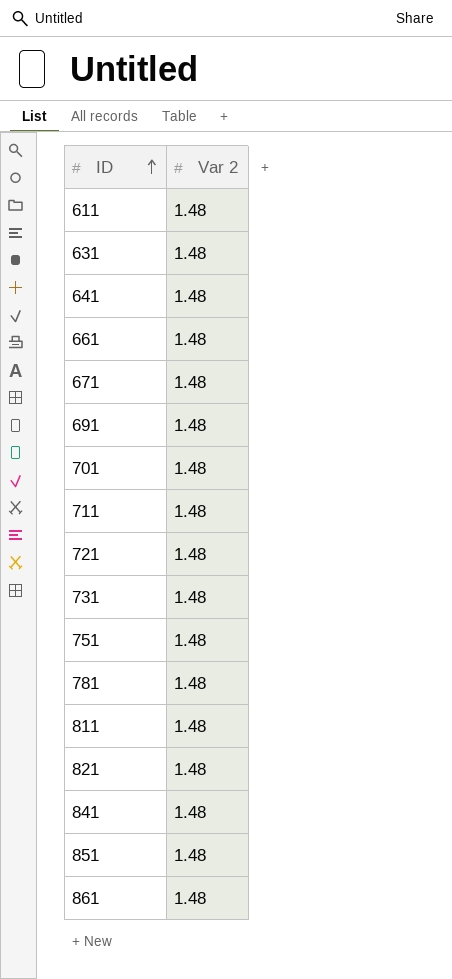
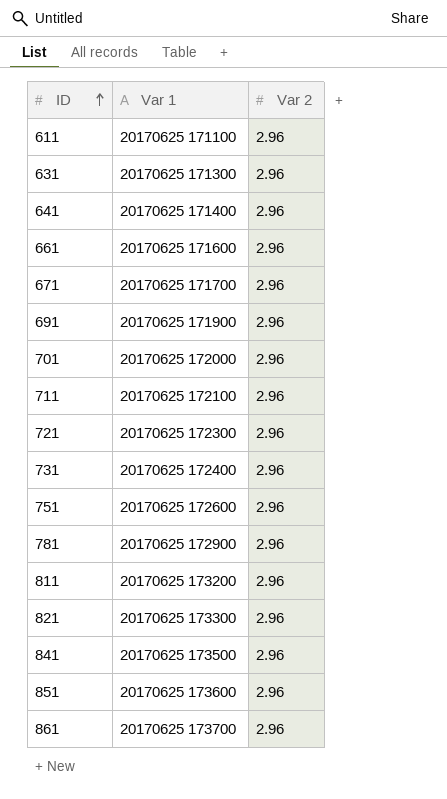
column Var 1 | position: none -> 2
611 | Var 2: 1.48 -> 2.96
631 | Var 2: 1.48 -> 2.96
641 | Var 2: 1.48 -> 2.96
661 | Var 2: 1.48 -> 2.96
671 | Var 2: 1.48 -> 2.96
691 | Var 2: 1.48 -> 2.96
701 | Var 2: 1.48 -> 2.96
711 | Var 2: 1.48 -> 2.96
721 | Var 2: 1.48 -> 2.96
731 | Var 2: 1.48 -> 2.96
751 | Var 2: 1.48 -> 2.96
781 | Var 2: 1.48 -> 2.96
811 | Var 2: 1.48 -> 2.96
821 | Var 2: 1.48 -> 2.96
841 | Var 2: 1.48 -> 2.96
851 | Var 2: 1.48 -> 2.96
861 | Var 2: 1.48 -> 2.96

